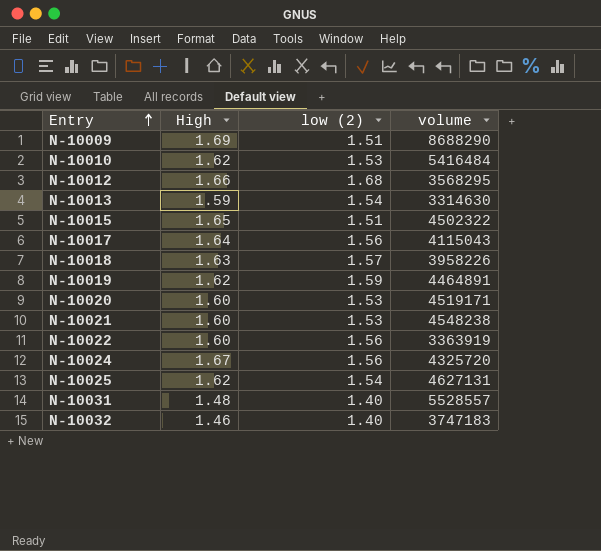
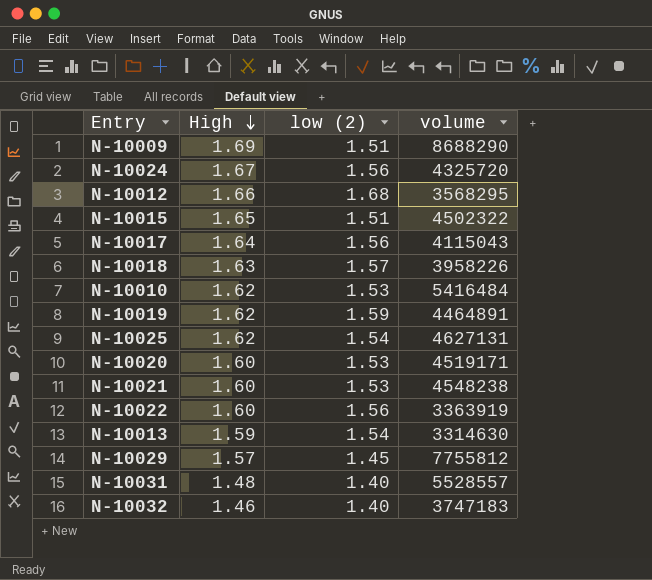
row order: Entry ascending -> High descending
row N-10029: none -> 1.57 | 1.45 | 7755812

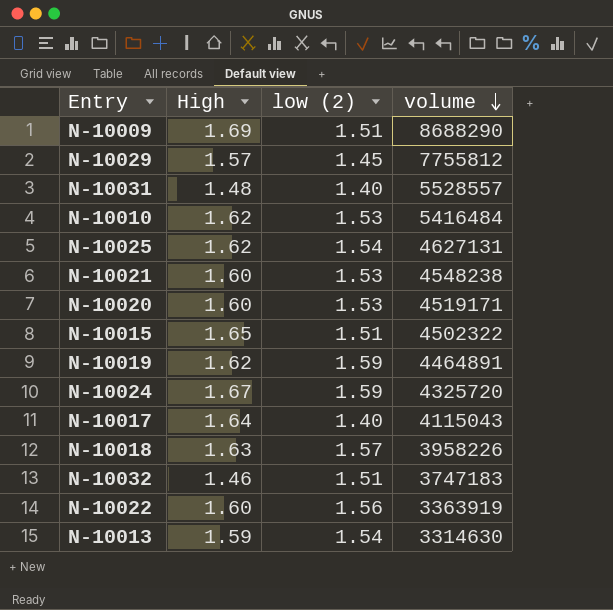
row order: High descending -> volume descending
row N-10012: 1.66 | 1.68 | 3568295 -> none
N-10024 | low (2): 1.56 -> 1.59
N-10017 | low (2): 1.56 -> 1.40
N-10032 | low (2): 1.40 -> 1.51

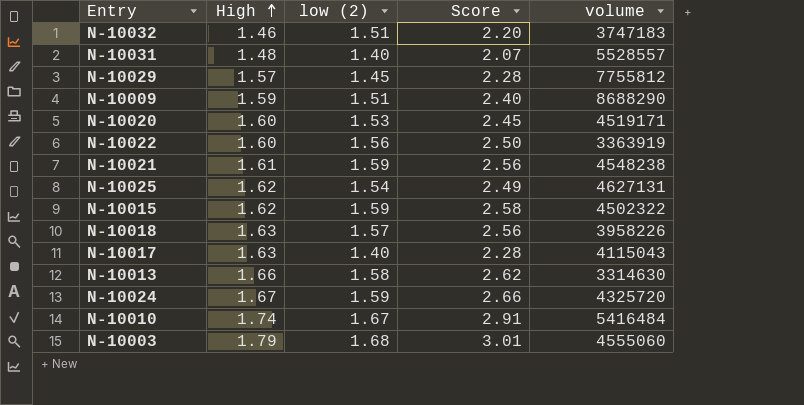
row order: volume descending -> High ascending
column Score | formula: none -> [High] * [low (2)]
row N-10019: 1.62 | 1.59 | 4464891 -> none
N-10009 | High: 1.69 -> 1.59
N-10021 | High: 1.60 -> 1.61
N-10021 | low (2): 1.53 -> 1.59
N-10015 | High: 1.65 -> 1.62
N-10015 | low (2): 1.51 -> 1.59
N-10017 | High: 1.64 -> 1.63
N-10013 | High: 1.59 -> 1.66
N-10013 | low (2): 1.54 -> 1.58
N-10010 | High: 1.62 -> 1.74
N-10010 | low (2): 1.53 -> 1.67
row N-10003: none -> 1.79 | 1.68 | 3.01 | 4555060

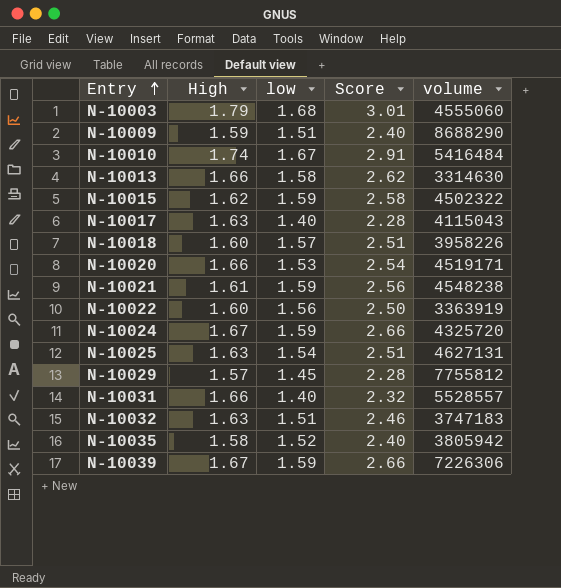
row order: High ascending -> Entry ascending
column name: low (2) -> low
N-10018 | High: 1.63 -> 1.60
N-10018 | Score: 2.56 -> 2.51
N-10020 | High: 1.60 -> 1.66
N-10020 | Score: 2.45 -> 2.54
N-10025 | High: 1.62 -> 1.63
N-10025 | Score: 2.49 -> 2.51
N-10031 | High: 1.48 -> 1.66
N-10031 | Score: 2.07 -> 2.32
N-10032 | High: 1.46 -> 1.63
N-10032 | Score: 2.20 -> 2.46
row N-10035: none -> 1.58 | 1.52 | 2.40 | 3805942
row N-10039: none -> 1.67 | 1.59 | 2.66 | 7226306

